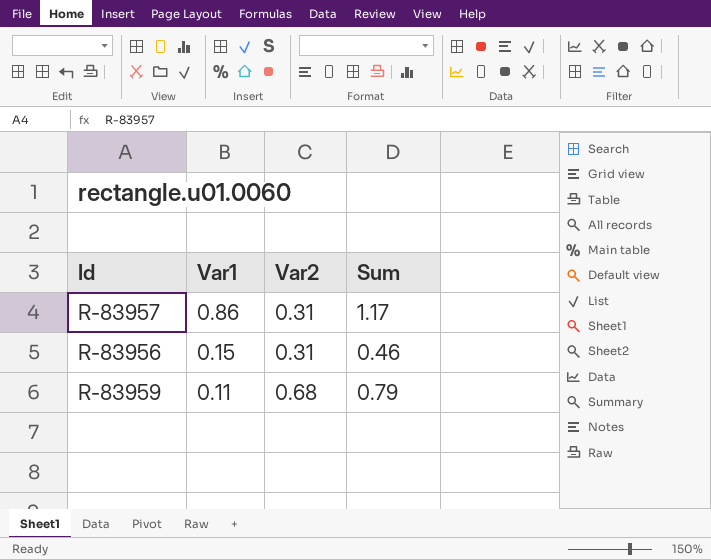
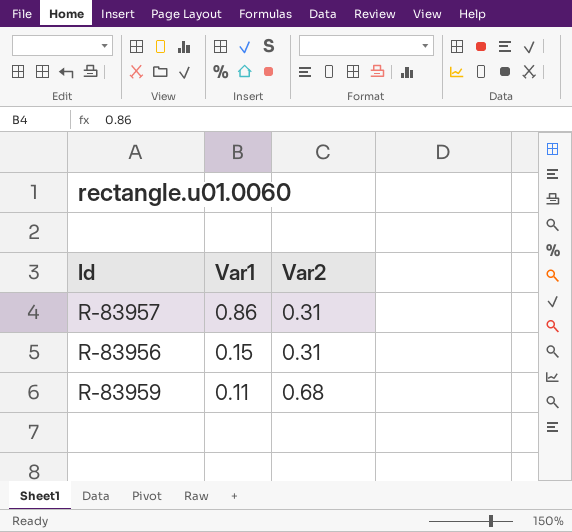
column Sum | formula: [Var1] + [Var2] -> none

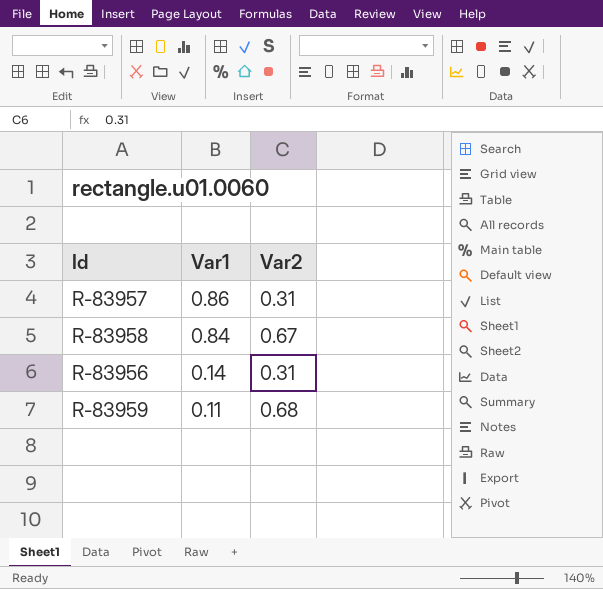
row R-83958: none -> 0.84 | 0.67
R-83956 | Var1: 0.15 -> 0.14

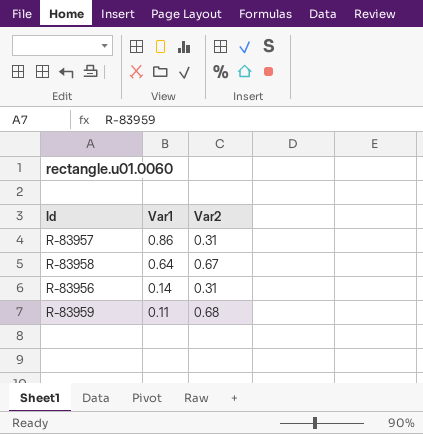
R-83958 | Var1: 0.84 -> 0.64

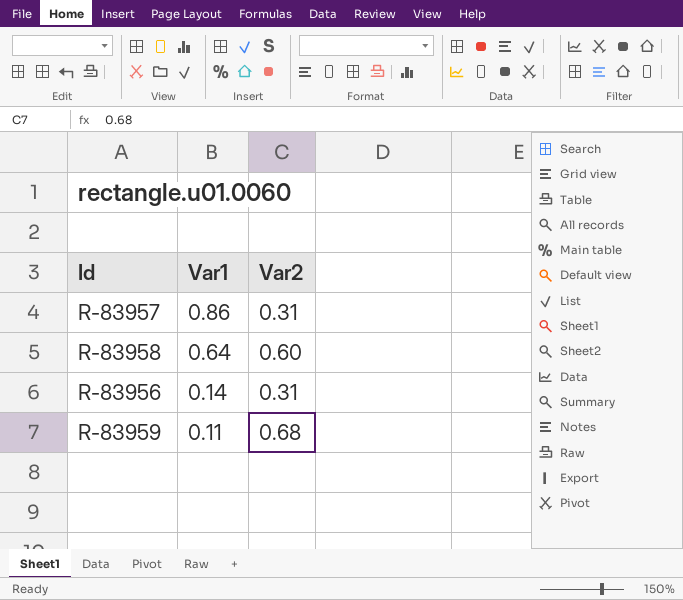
R-83958 | Var2: 0.67 -> 0.60

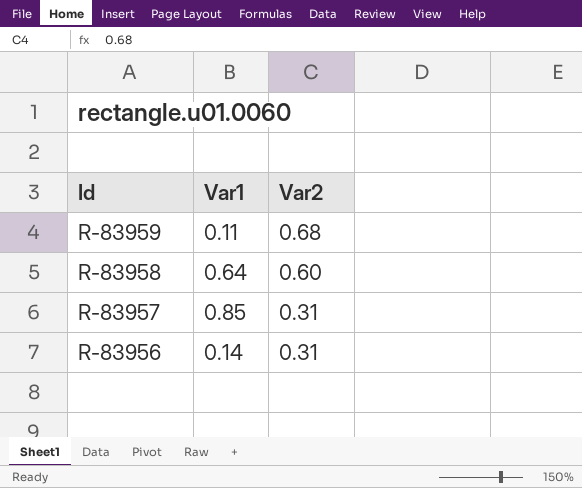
row order: Var1 descending -> Id descending
R-83957 | Var1: 0.86 -> 0.85

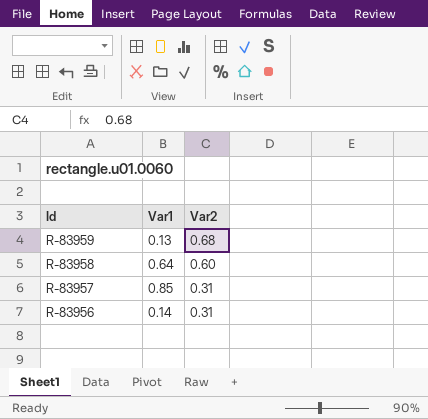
R-83959 | Var1: 0.11 -> 0.13

